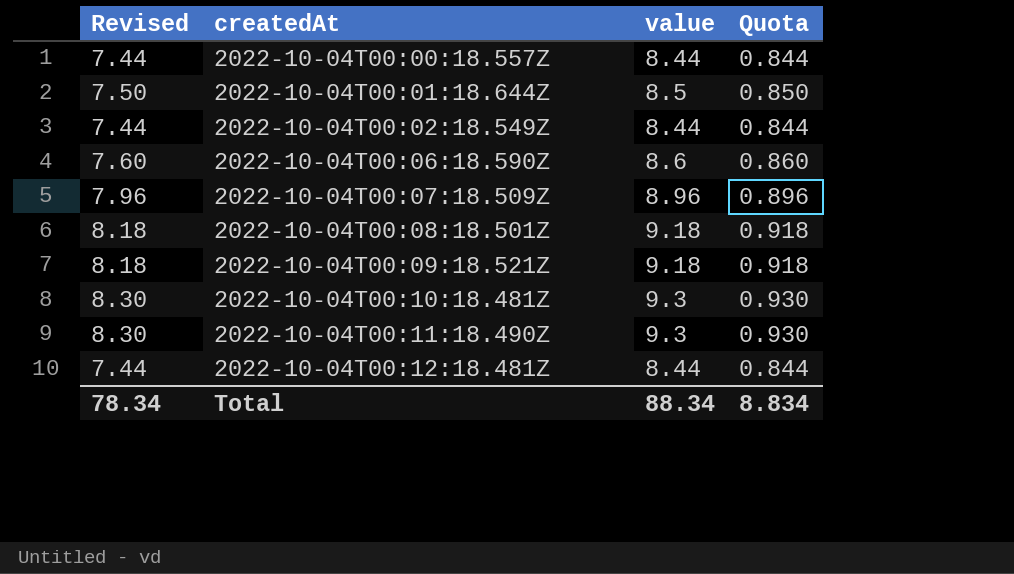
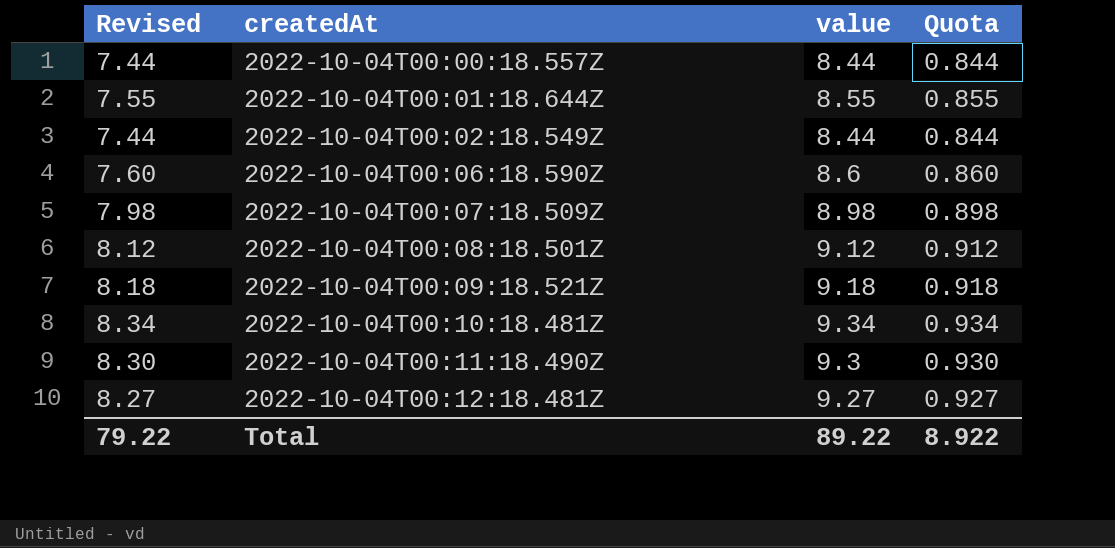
2022-10-04T00:01:18.644Z | Revised: 7.50 -> 7.55
2022-10-04T00:01:18.644Z | value: 8.5 -> 8.55
2022-10-04T00:01:18.644Z | Quota: 0.850 -> 0.855
2022-10-04T00:07:18.509Z | Revised: 7.96 -> 7.98
2022-10-04T00:07:18.509Z | value: 8.96 -> 8.98
2022-10-04T00:07:18.509Z | Quota: 0.896 -> 0.898
2022-10-04T00:08:18.501Z | Revised: 8.18 -> 8.12
2022-10-04T00:08:18.501Z | value: 9.18 -> 9.12
2022-10-04T00:08:18.501Z | Quota: 0.918 -> 0.912
2022-10-04T00:10:18.481Z | Revised: 8.30 -> 8.34
2022-10-04T00:10:18.481Z | value: 9.3 -> 9.34
2022-10-04T00:10:18.481Z | Quota: 0.930 -> 0.934
2022-10-04T00:12:18.481Z | Revised: 7.44 -> 8.27
2022-10-04T00:12:18.481Z | value: 8.44 -> 9.27
2022-10-04T00:12:18.481Z | Quota: 0.844 -> 0.927
Total | Revised: 78.34 -> 79.22
Total | value: 88.34 -> 89.22
Total | Quota: 8.834 -> 8.922

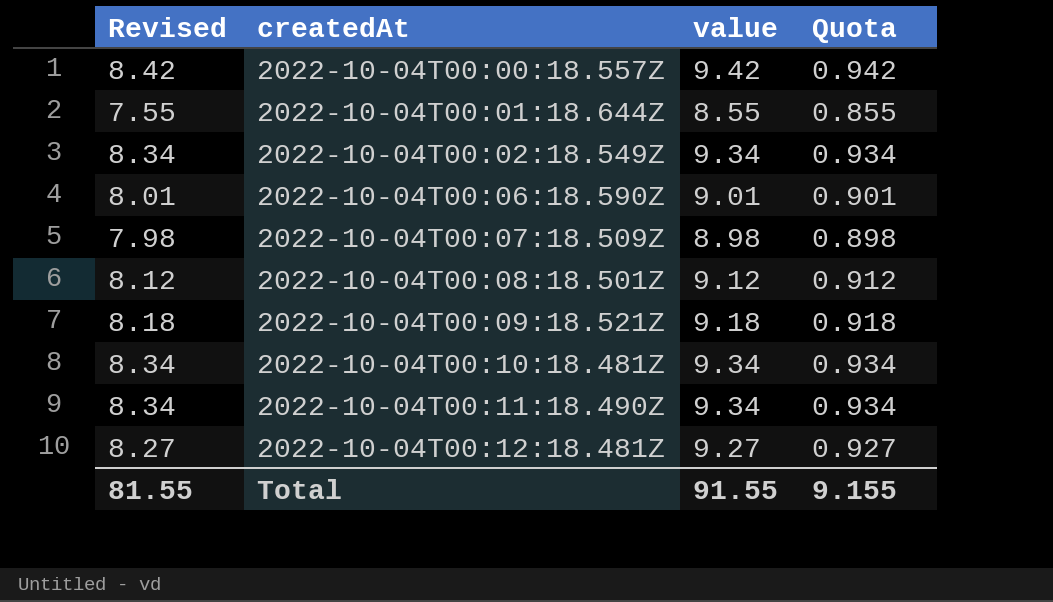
2022-10-04T00:00:18.557Z | Revised: 7.44 -> 8.42
2022-10-04T00:00:18.557Z | value: 8.44 -> 9.42
2022-10-04T00:00:18.557Z | Quota: 0.844 -> 0.942
2022-10-04T00:02:18.549Z | Revised: 7.44 -> 8.34
2022-10-04T00:02:18.549Z | value: 8.44 -> 9.34
2022-10-04T00:02:18.549Z | Quota: 0.844 -> 0.934
2022-10-04T00:06:18.590Z | Revised: 7.60 -> 8.01
2022-10-04T00:06:18.590Z | value: 8.6 -> 9.01
2022-10-04T00:06:18.590Z | Quota: 0.860 -> 0.901
2022-10-04T00:11:18.490Z | Revised: 8.30 -> 8.34
2022-10-04T00:11:18.490Z | value: 9.3 -> 9.34
2022-10-04T00:11:18.490Z | Quota: 0.930 -> 0.934
Total | Revised: 79.22 -> 81.55
Total | value: 89.22 -> 91.55
Total | Quota: 8.922 -> 9.155

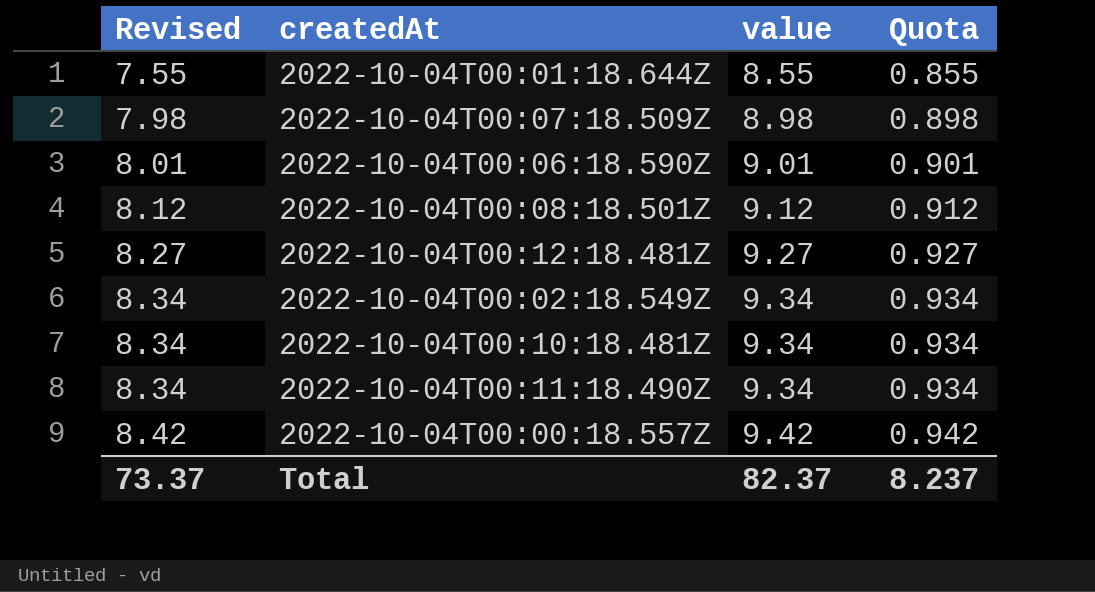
row order: createdAt ascending -> Revised ascending
row 2022-10-04T00:09:18.521Z: 8.18 | 9.18 | 0.918 -> none
Total | Revised: 81.55 -> 73.37
Total | value: 91.55 -> 82.37
Total | Quota: 9.155 -> 8.237

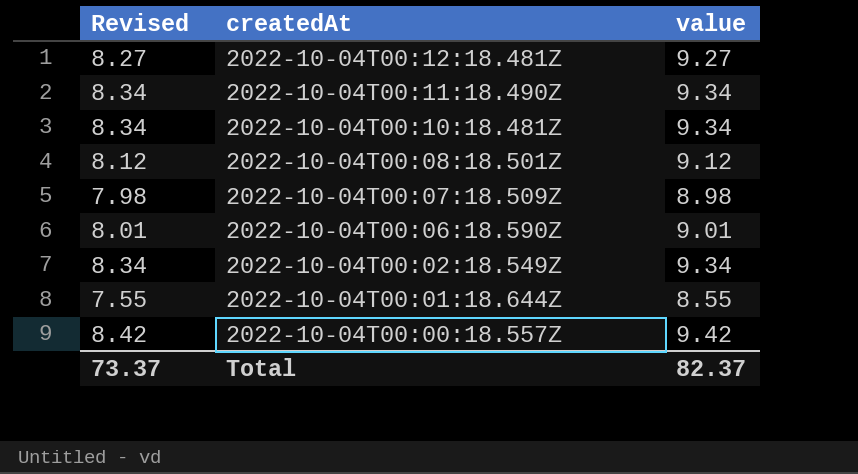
row order: Revised ascending -> createdAt descending
column Quota | formula: [value] * 0.1 -> none

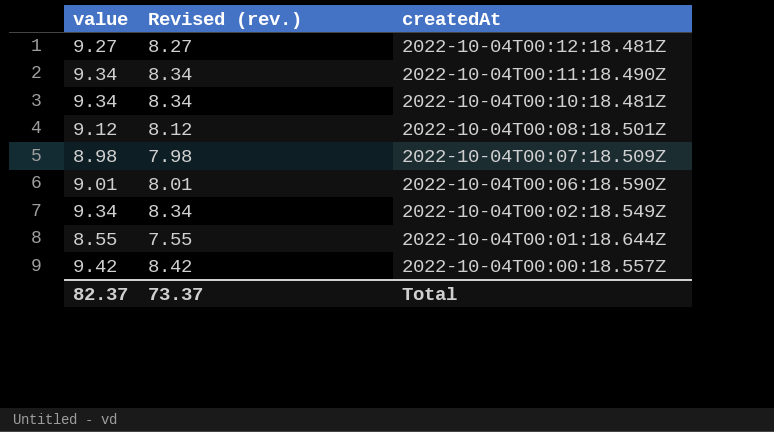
column value | position: 3 -> 1
column name: Revised -> Revised (rev.)

